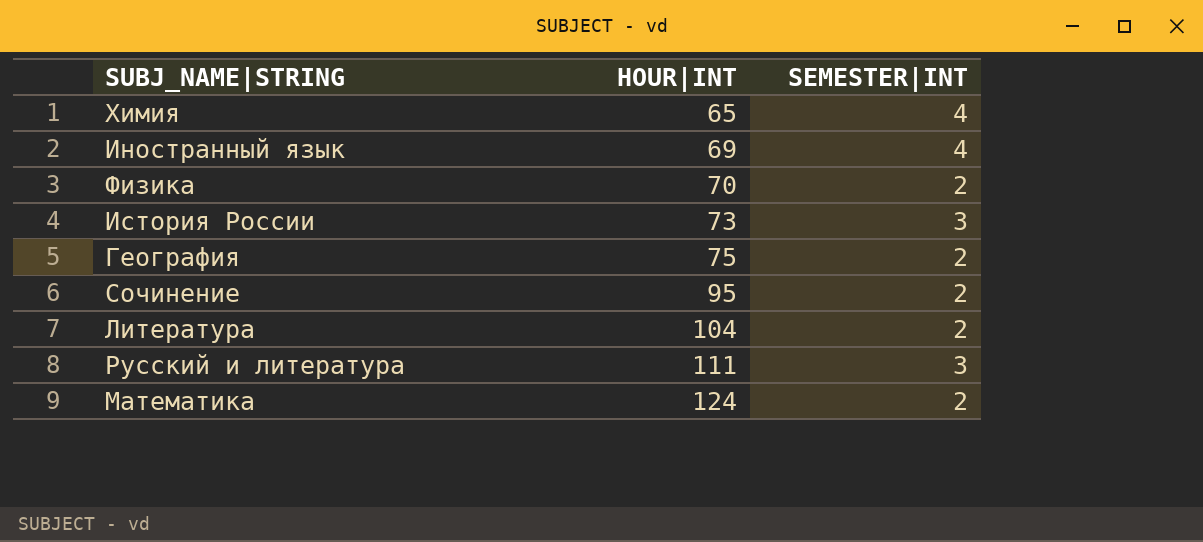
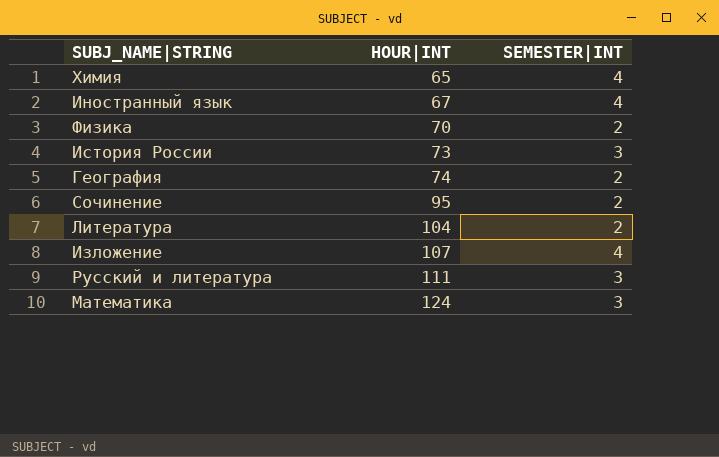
Иностранный язык | HOUR|INT: 69 -> 67
География | HOUR|INT: 75 -> 74
row Изложение: none -> 107 | 4
Математика | SEMESTER|INT: 2 -> 3

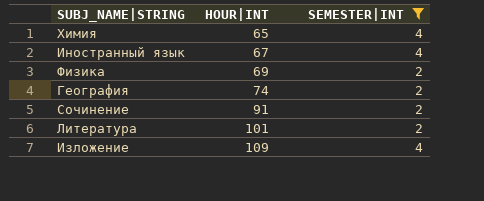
filter: none -> SEMESTER|INT != 3
Физика | HOUR|INT: 70 -> 69
Сочинение | HOUR|INT: 95 -> 91
Литература | HOUR|INT: 104 -> 101
Изложение | HOUR|INT: 107 -> 109

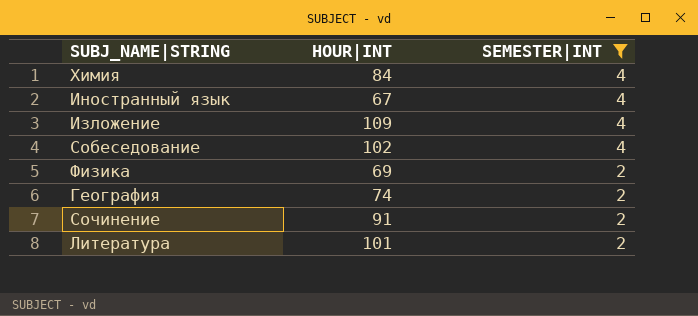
row order: HOUR|INT ascending -> SEMESTER|INT descending
Химия | HOUR|INT: 65 -> 84
row Собеседование: none -> 102 | 4

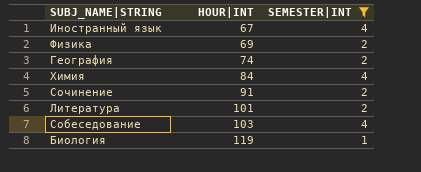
row order: SEMESTER|INT descending -> HOUR|INT ascending
row Изложение: 109 | 4 -> none
Собеседование | HOUR|INT: 102 -> 103
row Биология: none -> 119 | 1

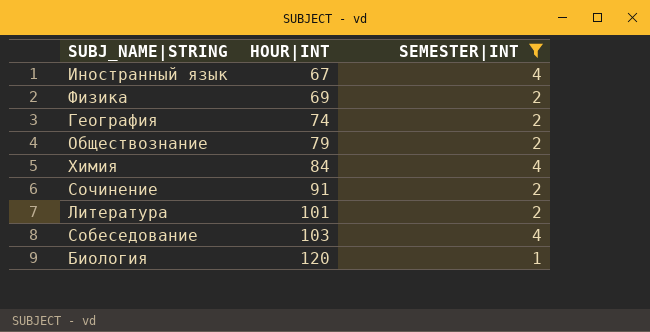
row Обществознание: none -> 79 | 2
Биология | HOUR|INT: 119 -> 120

